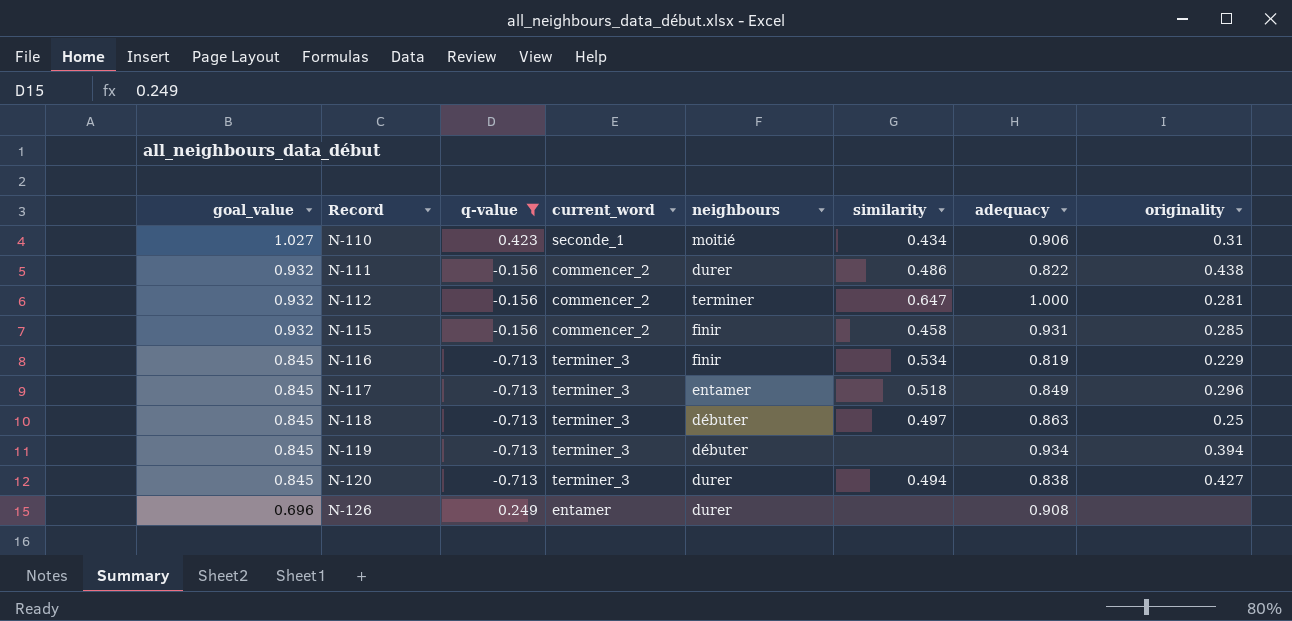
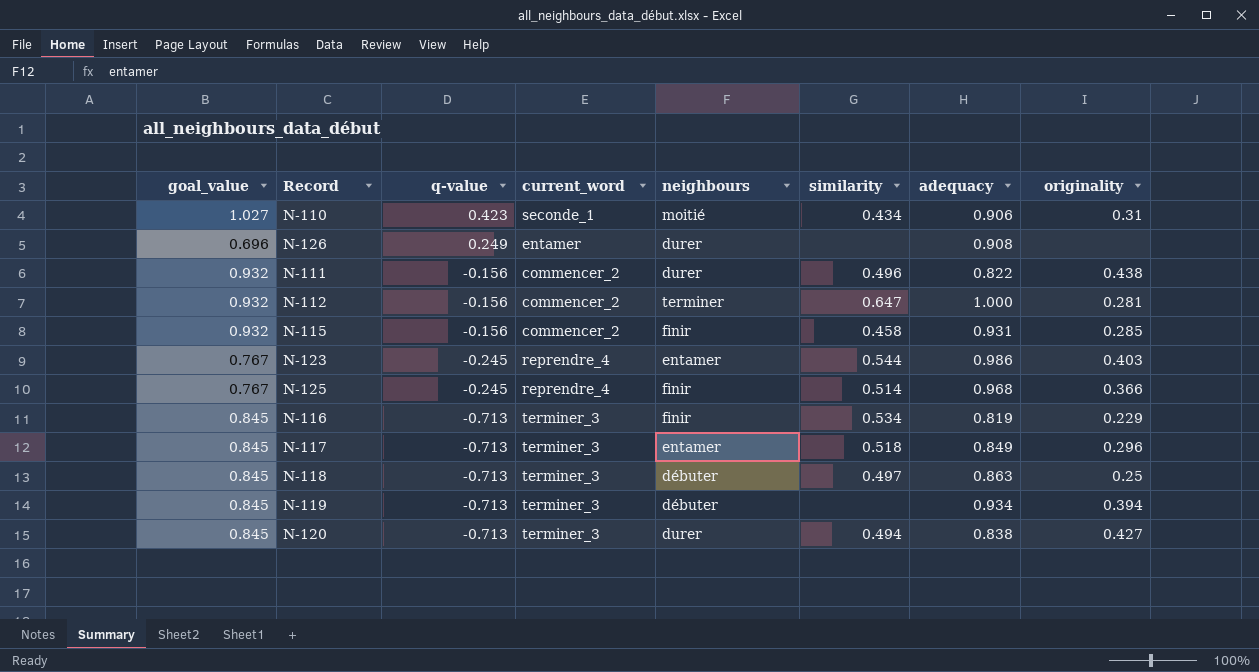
filter: q-value != -0.245 -> none
row order: goal_value descending -> q-value descending
N-111 | similarity: 0.486 -> 0.496

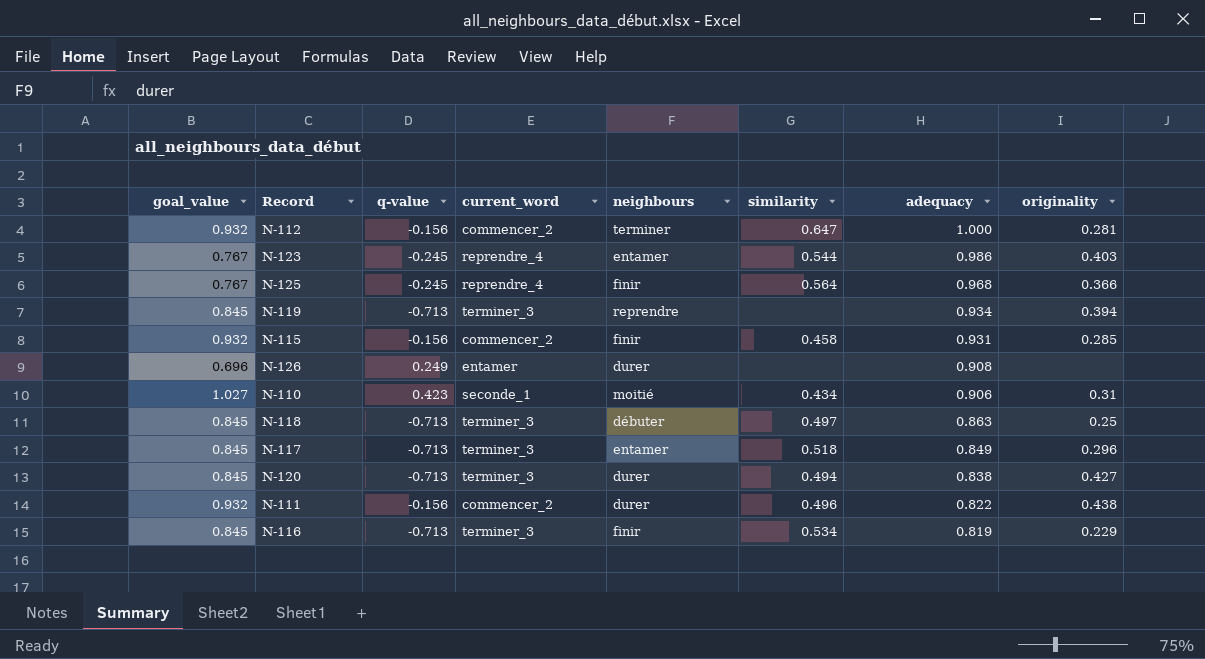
row order: q-value descending -> adequacy descending
N-125 | similarity: 0.514 -> 0.564
N-119 | neighbours: débuter -> reprendre

